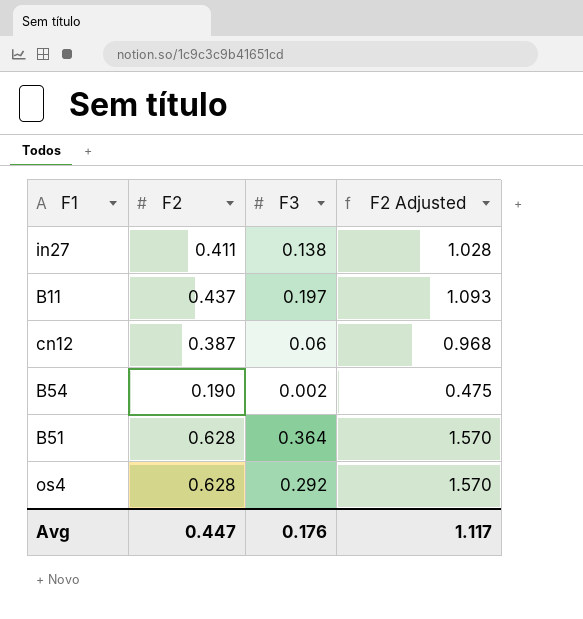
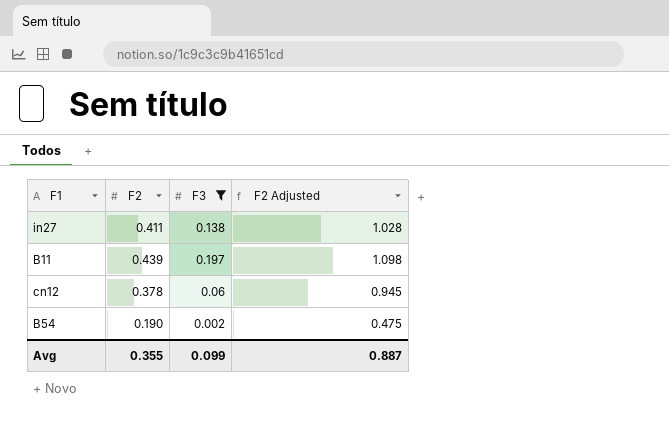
filter: none -> F3 <= 0.197
B11 | F2: 0.437 -> 0.439
B11 | F2 Adjusted: 1.093 -> 1.098
cn12 | F2: 0.387 -> 0.378
cn12 | F2 Adjusted: 0.968 -> 0.945
Avg | F2: 0.447 -> 0.355
Avg | F3: 0.176 -> 0.099
Avg | F2 Adjusted: 1.117 -> 0.887

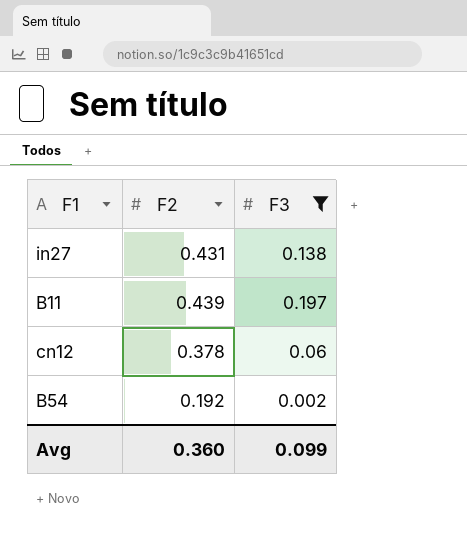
column F2 Adjusted | formula: [F2] * 2.5 -> none
in27 | F2: 0.411 -> 0.431
B54 | F2: 0.190 -> 0.192
Avg | F2: 0.355 -> 0.360

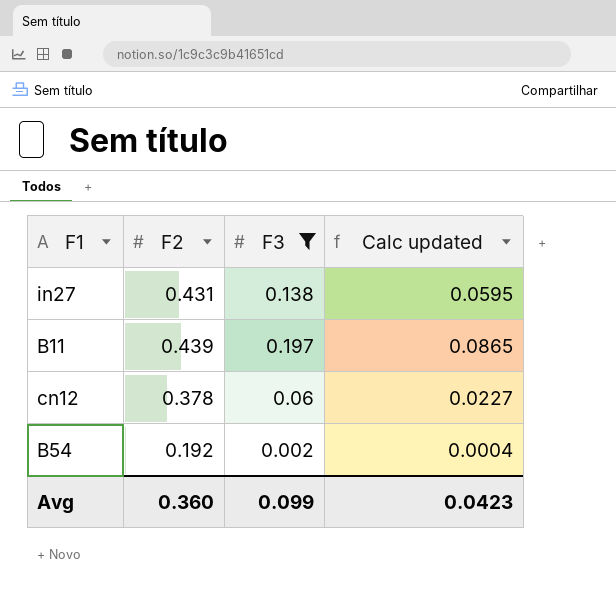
column Calc updated | formula: none -> [F2] * [F3]

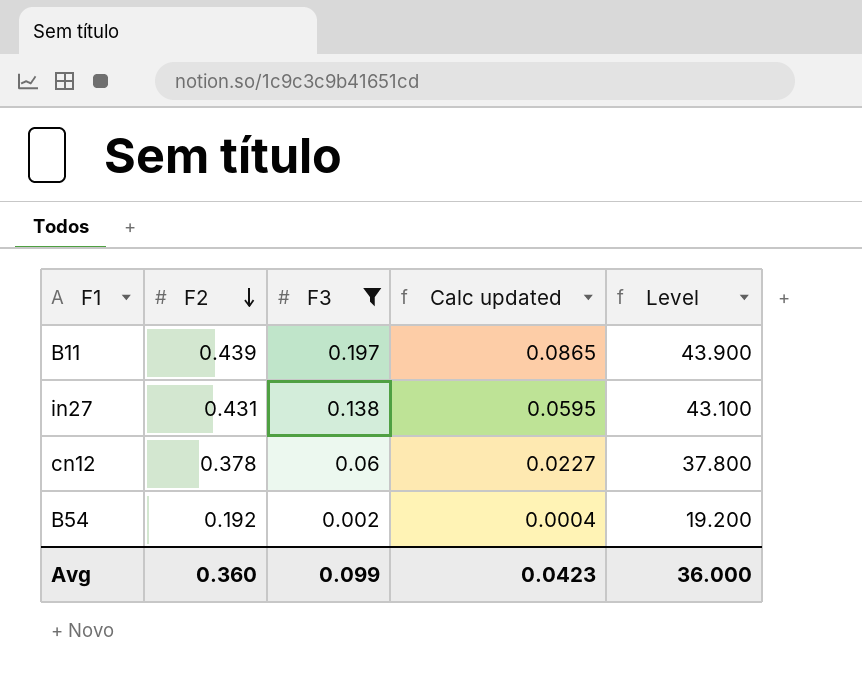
row order: none -> F2 descending
column Level | formula: none -> [F2] * 100

